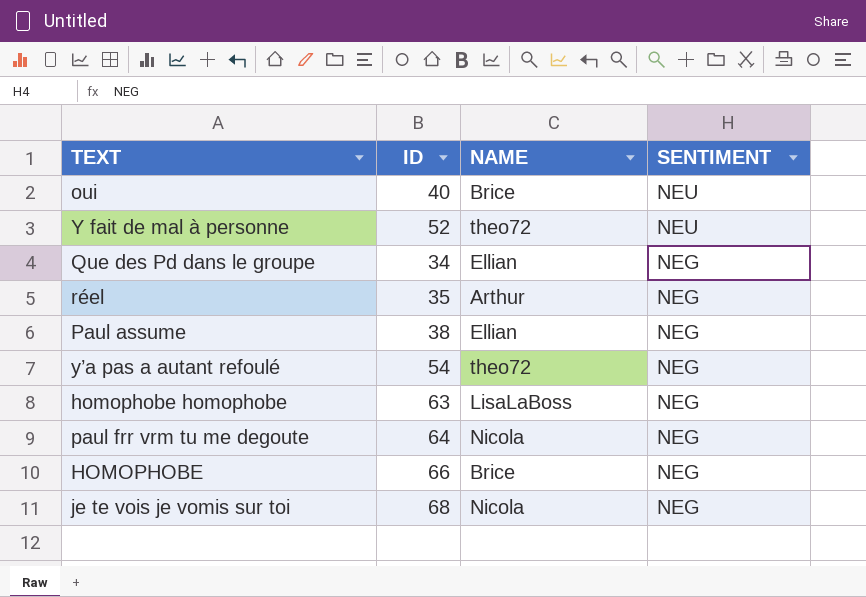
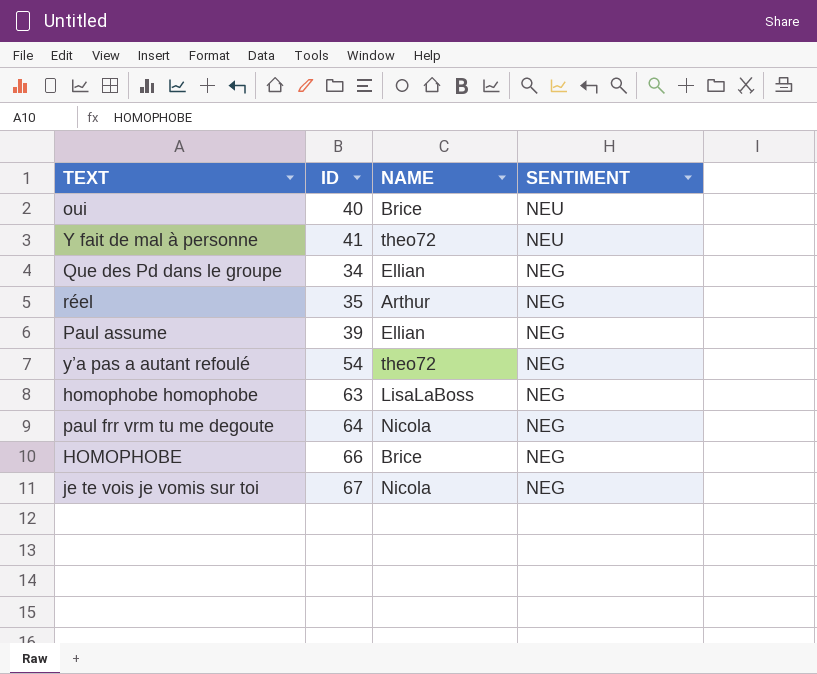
Y fait de mal à personne | ID: 52 -> 41
Paul assume | ID: 38 -> 39
je te vois je vomis sur toi | ID: 68 -> 67

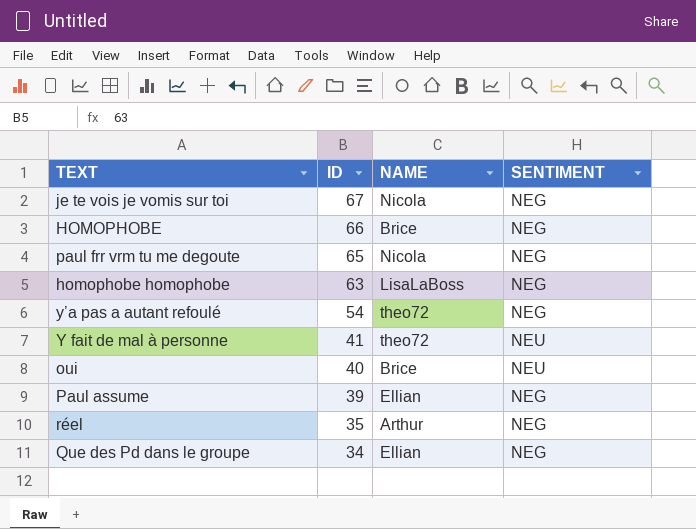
row order: SENTIMENT descending -> ID descending
paul frr vrm tu me degoute | ID: 64 -> 65

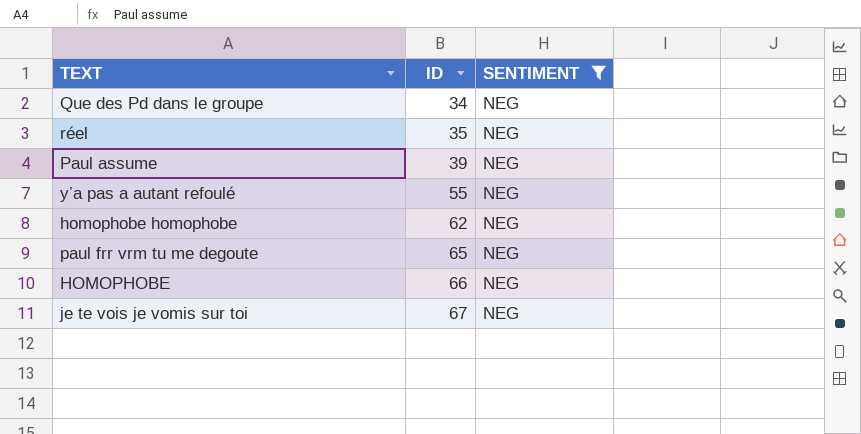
filter: none -> SENTIMENT = NEG
row order: ID descending -> ID ascending
column NAME | position: 3 -> none
y’a pas a autant refoulé | ID: 54 -> 55
homophobe homophobe | ID: 63 -> 62

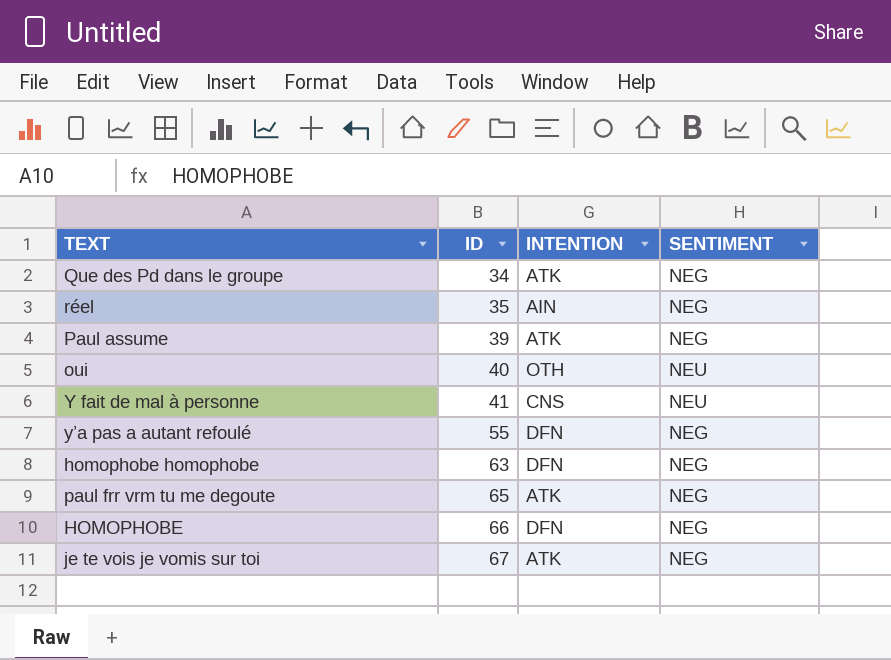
filter: SENTIMENT = NEG -> none
column INTENTION | position: none -> 3
homophobe homophobe | ID: 62 -> 63

